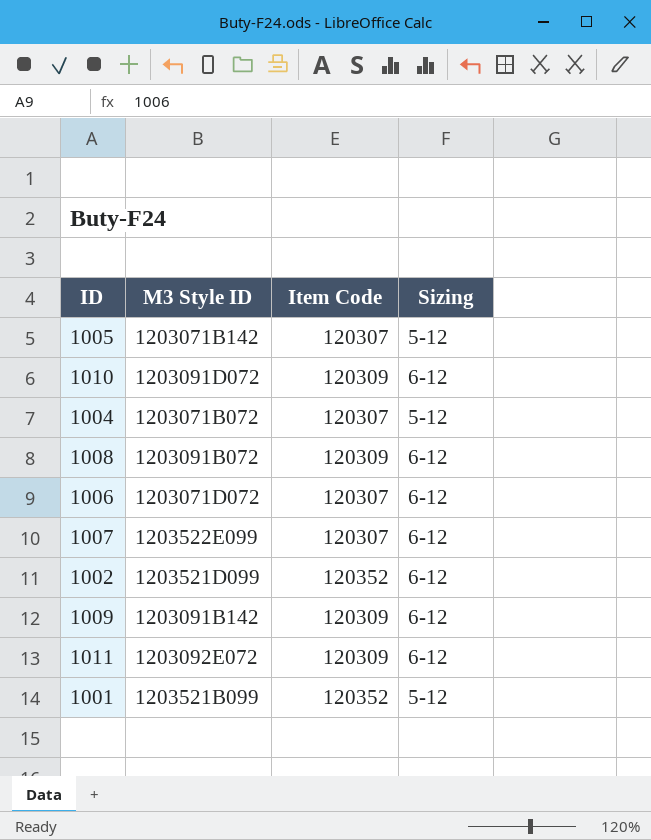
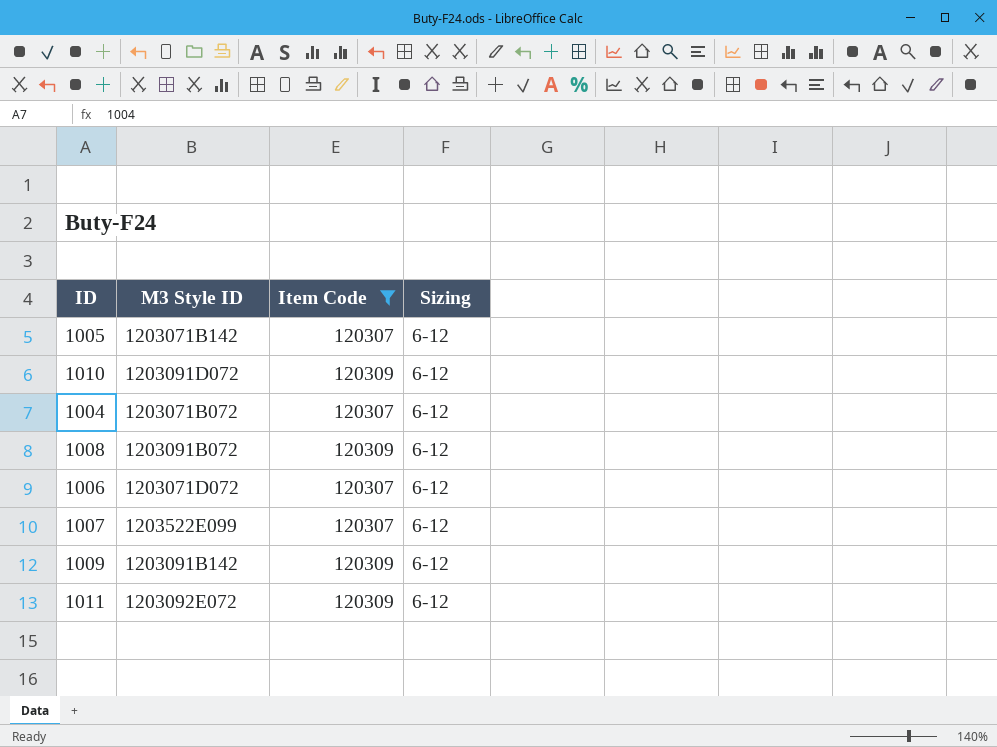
filter: none -> Item Code != 120352
1005 | Sizing: 5-12 -> 6-12
1004 | Sizing: 5-12 -> 6-12

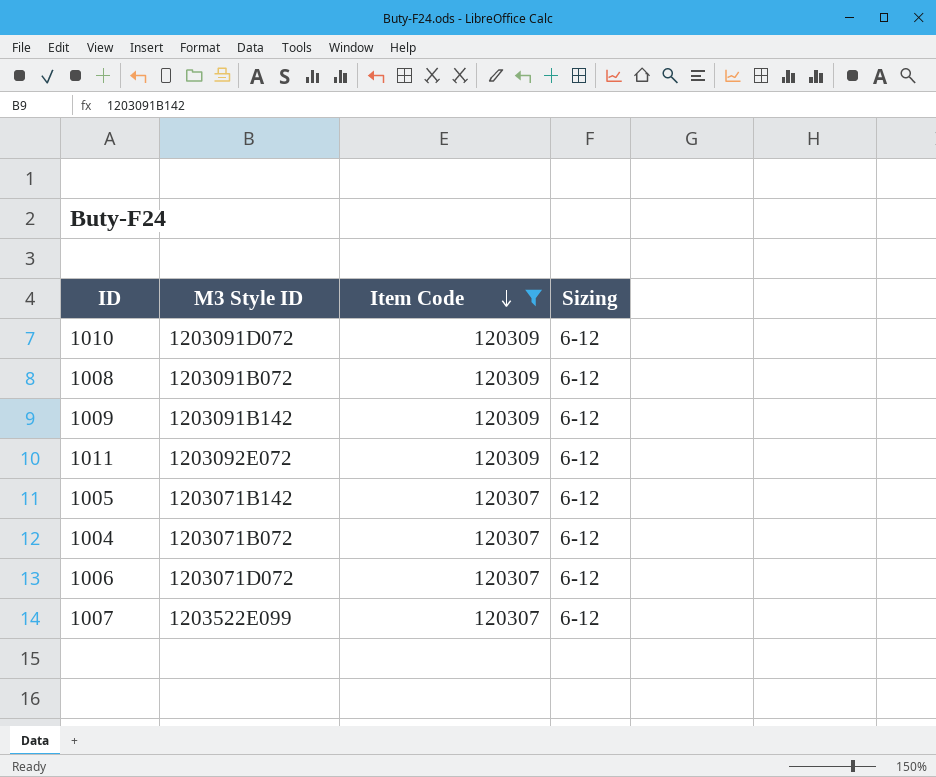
row order: none -> Item Code descending

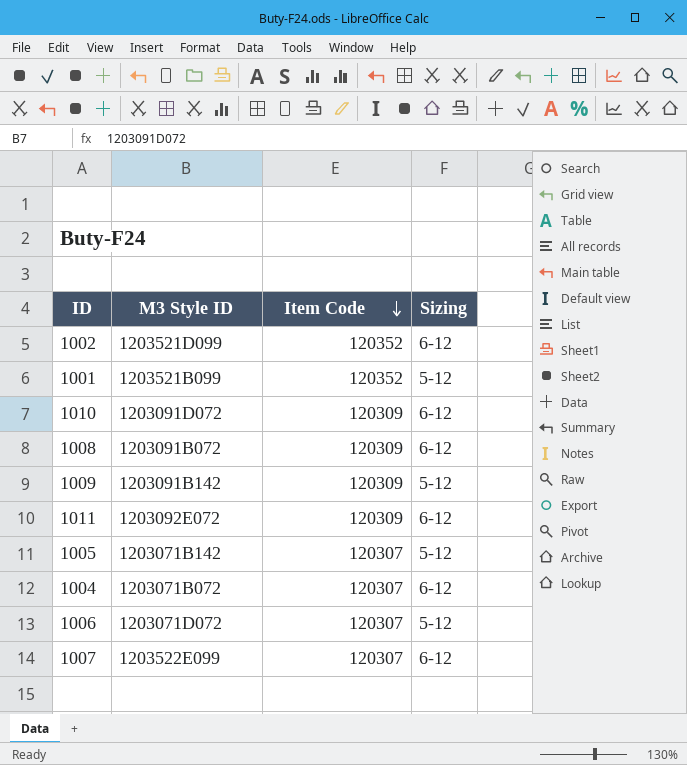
filter: Item Code != 120352 -> none
1009 | Sizing: 6-12 -> 5-12
1005 | Sizing: 6-12 -> 5-12
1006 | Sizing: 6-12 -> 5-12

